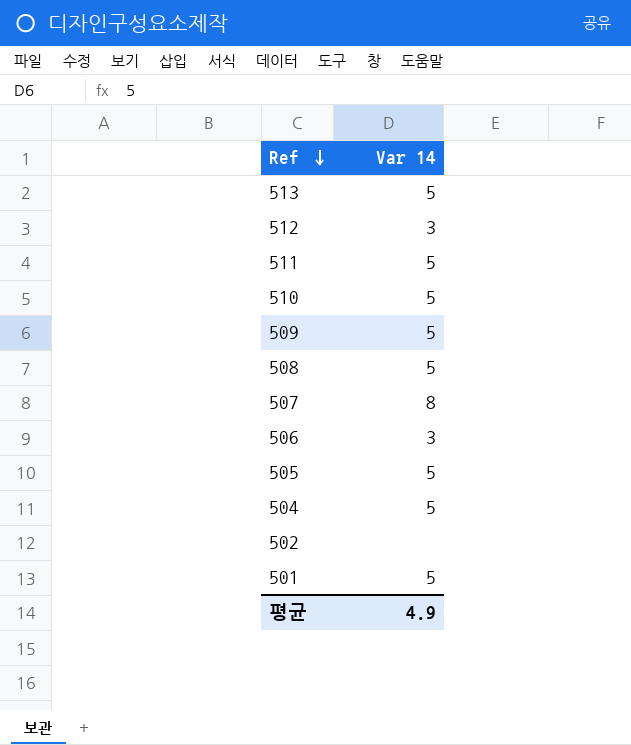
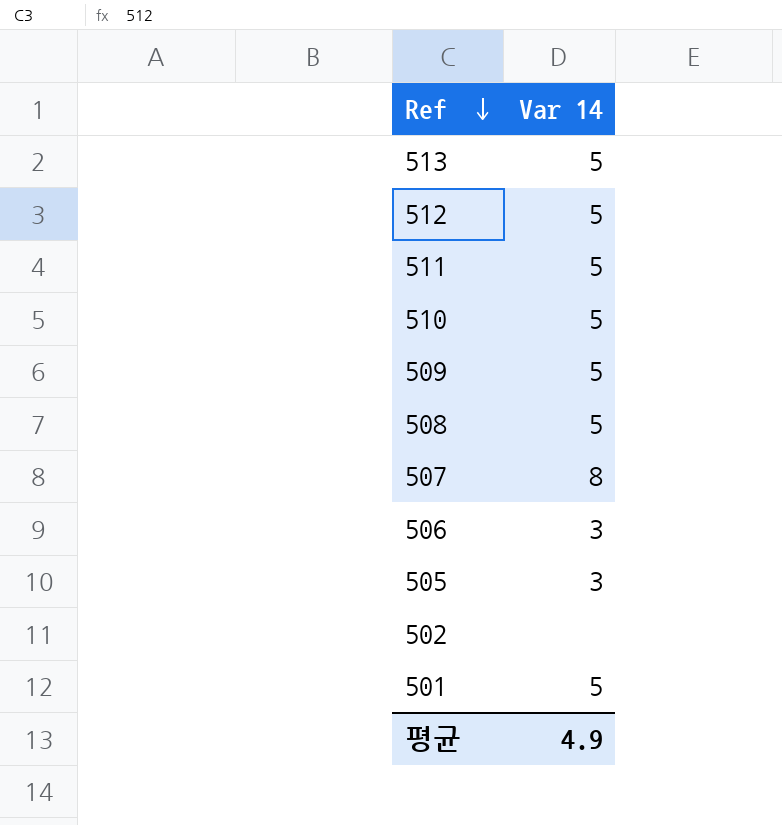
row 504: 5 -> none
512 | Var 14: 3 -> 5
505 | Var 14: 5 -> 3

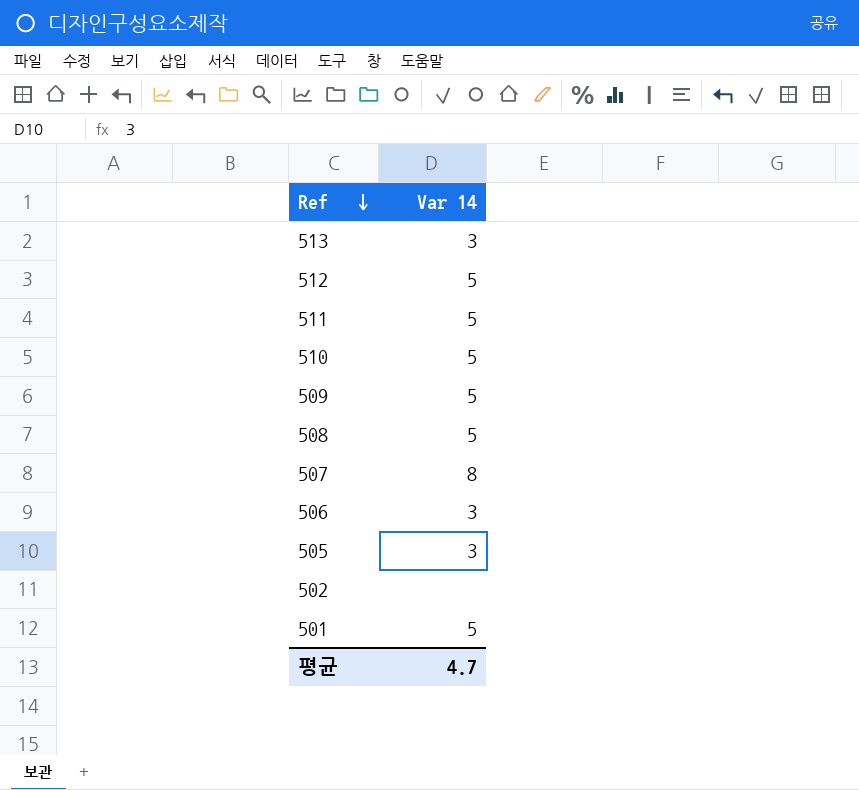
513 | Var 14: 5 -> 3
평균 | Var 14: 4.9 -> 4.7

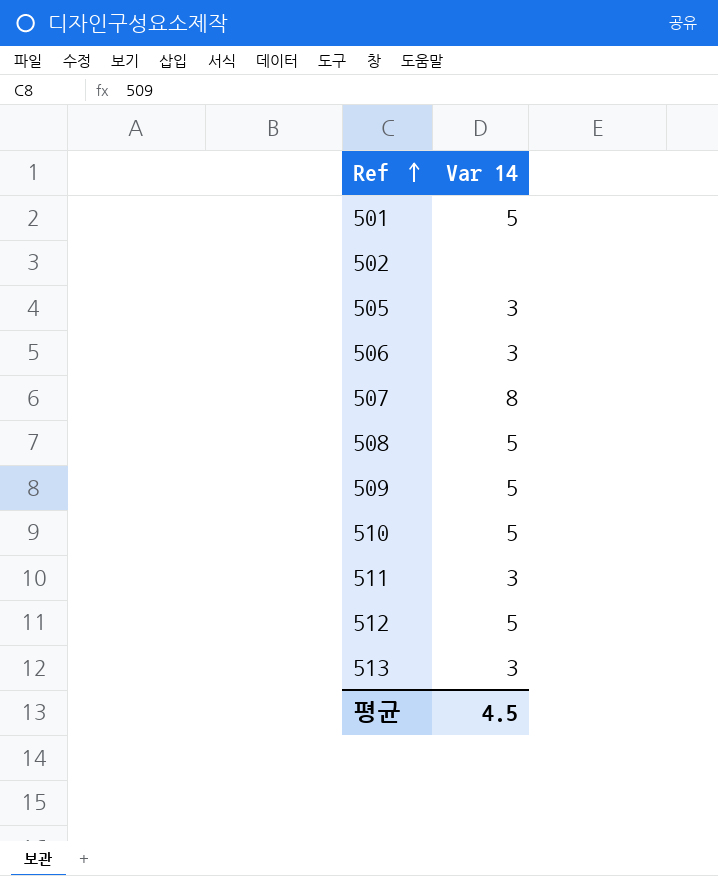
row order: Ref descending -> Ref ascending
511 | Var 14: 5 -> 3
평균 | Var 14: 4.7 -> 4.5

